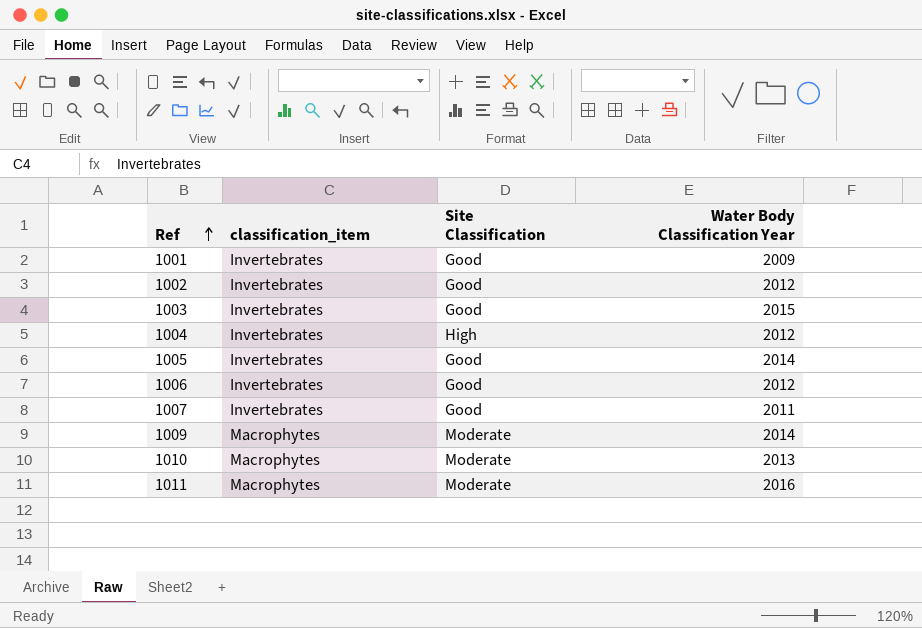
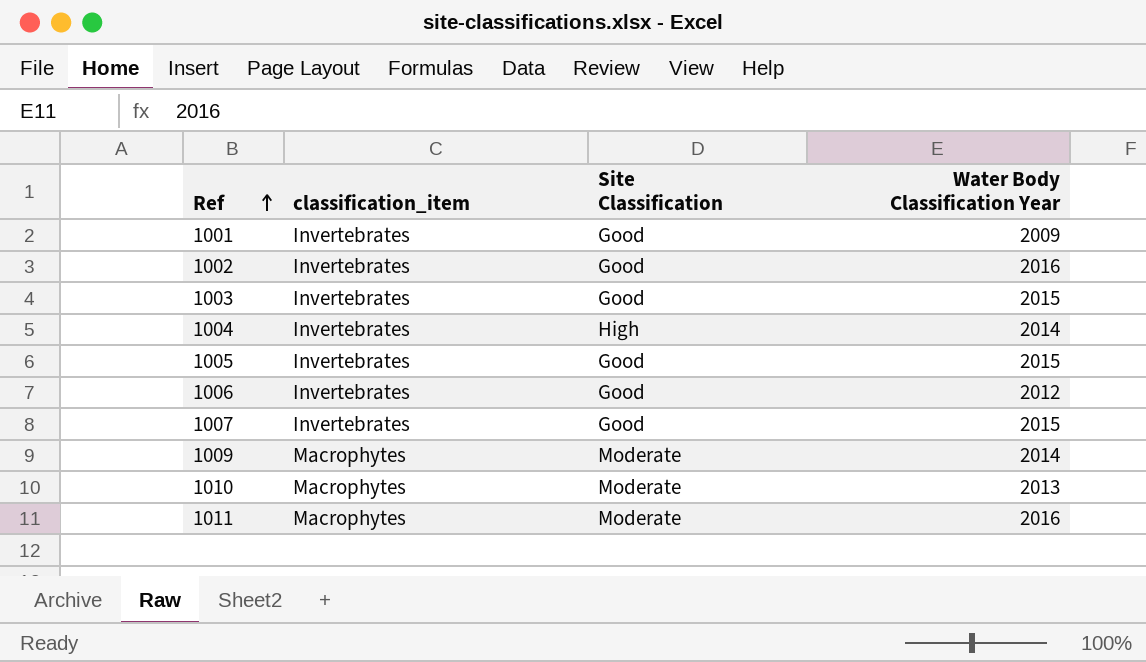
1002 | Water Body Classification Year: 2012 -> 2016
1004 | Water Body Classification Year: 2012 -> 2014
1005 | Water Body Classification Year: 2014 -> 2015
1007 | Water Body Classification Year: 2011 -> 2015

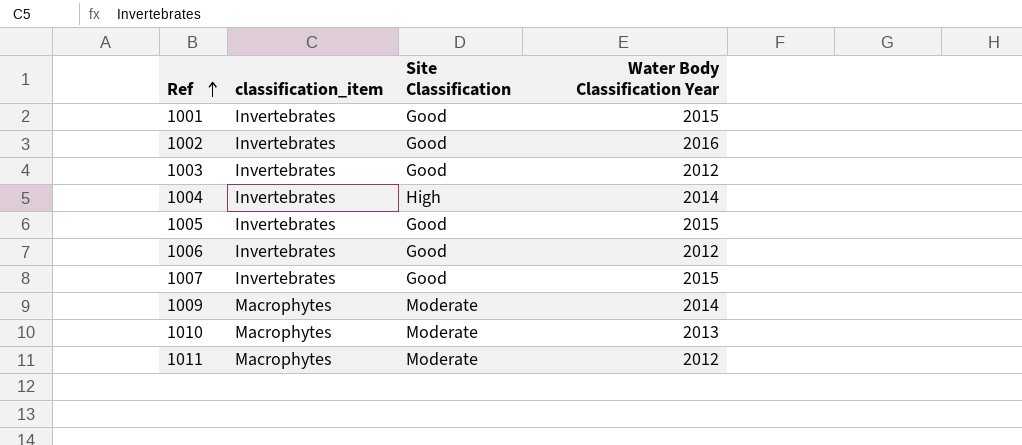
1001 | Water Body Classification Year: 2009 -> 2015
1003 | Water Body Classification Year: 2015 -> 2012
1011 | Water Body Classification Year: 2016 -> 2012

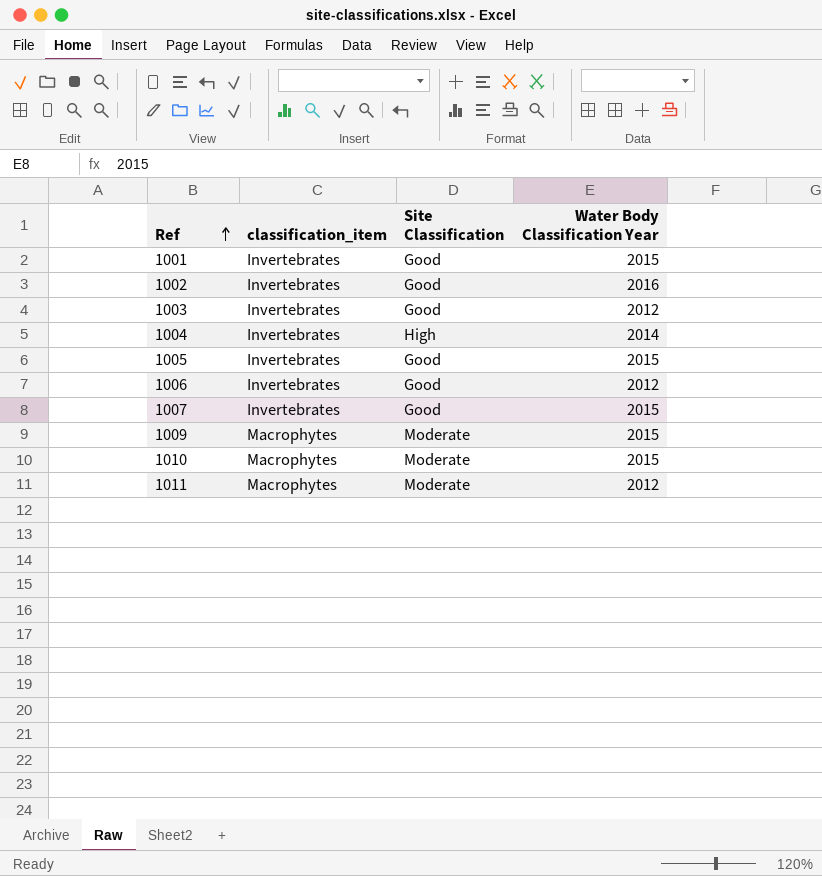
1009 | Water Body Classification Year: 2014 -> 2015
1010 | Water Body Classification Year: 2013 -> 2015

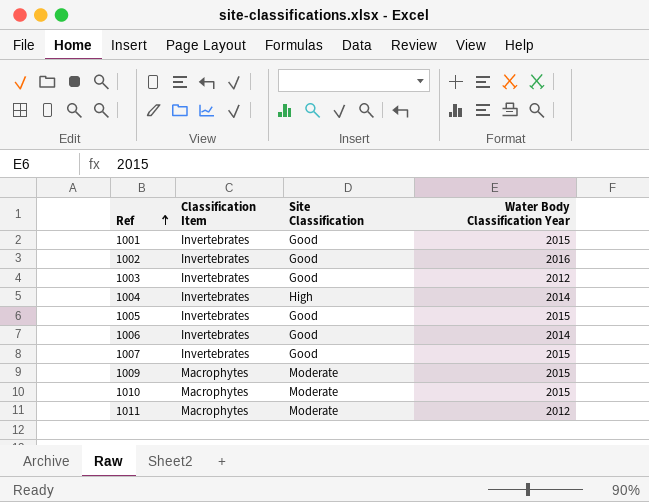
column name: classification_item -> Classification Item
1006 | Water Body Classification Year: 2012 -> 2014

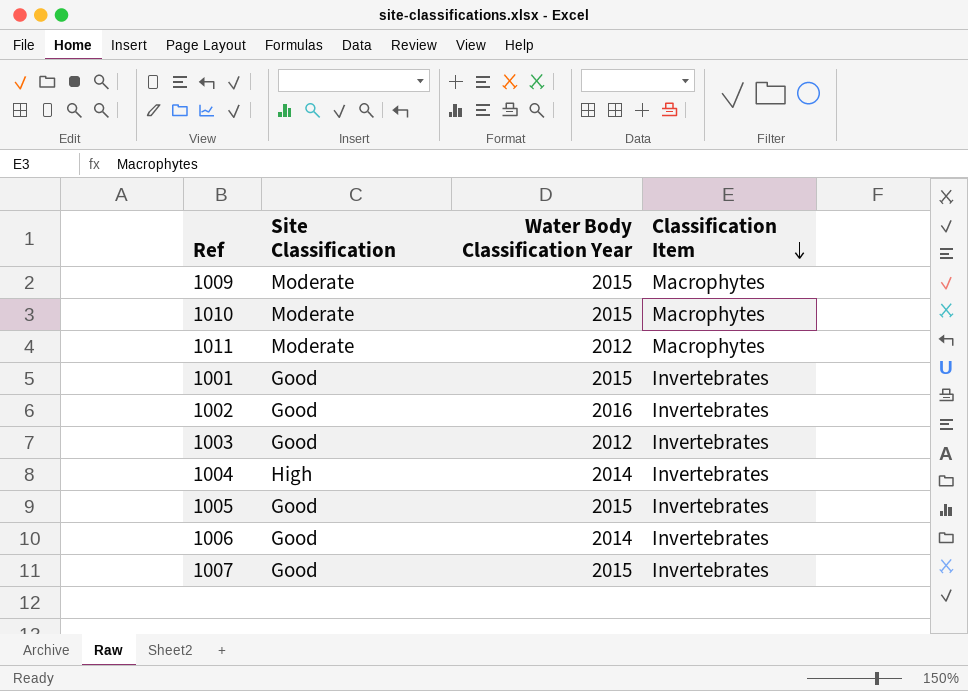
row order: Ref ascending -> Classification Item descending
column Classification Item | position: 2 -> 4

